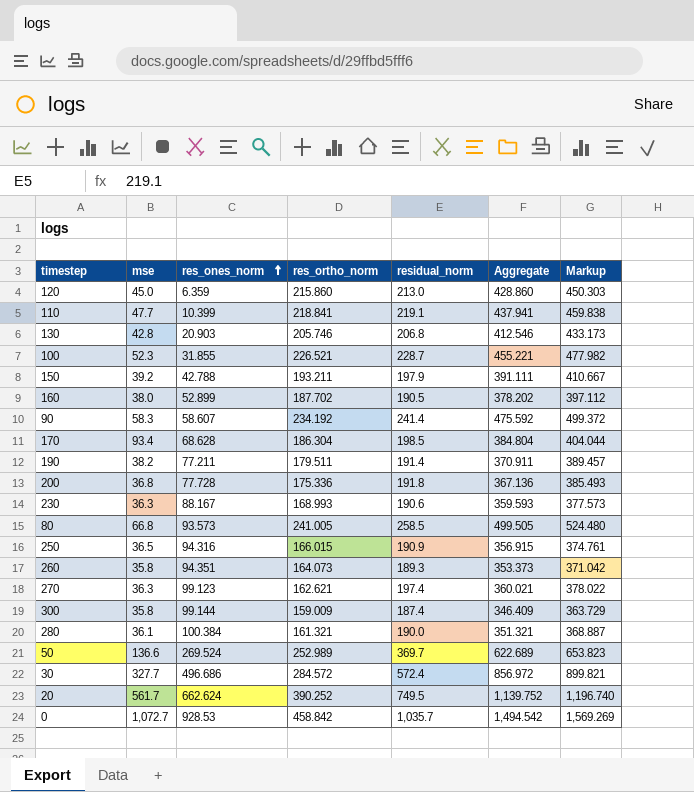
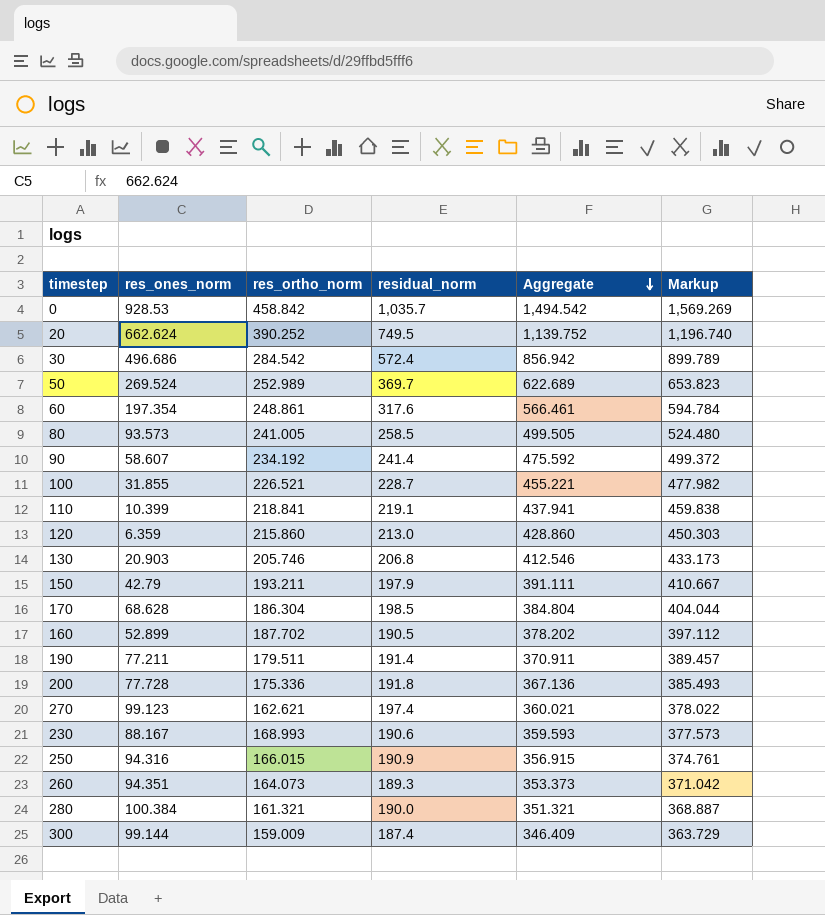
row order: res_ones_norm ascending -> Aggregate descending
column mse | position: 2 -> none
30 | res_ortho_norm: 284.572 -> 284.542
30 | Aggregate: 856.972 -> 856.942
30 | Markup: 899.821 -> 899.789
row 60: none -> 197.354 | 248.861 | 317.6 | 566.461 | 594.784
150 | res_ones_norm: 42.788 -> 42.79

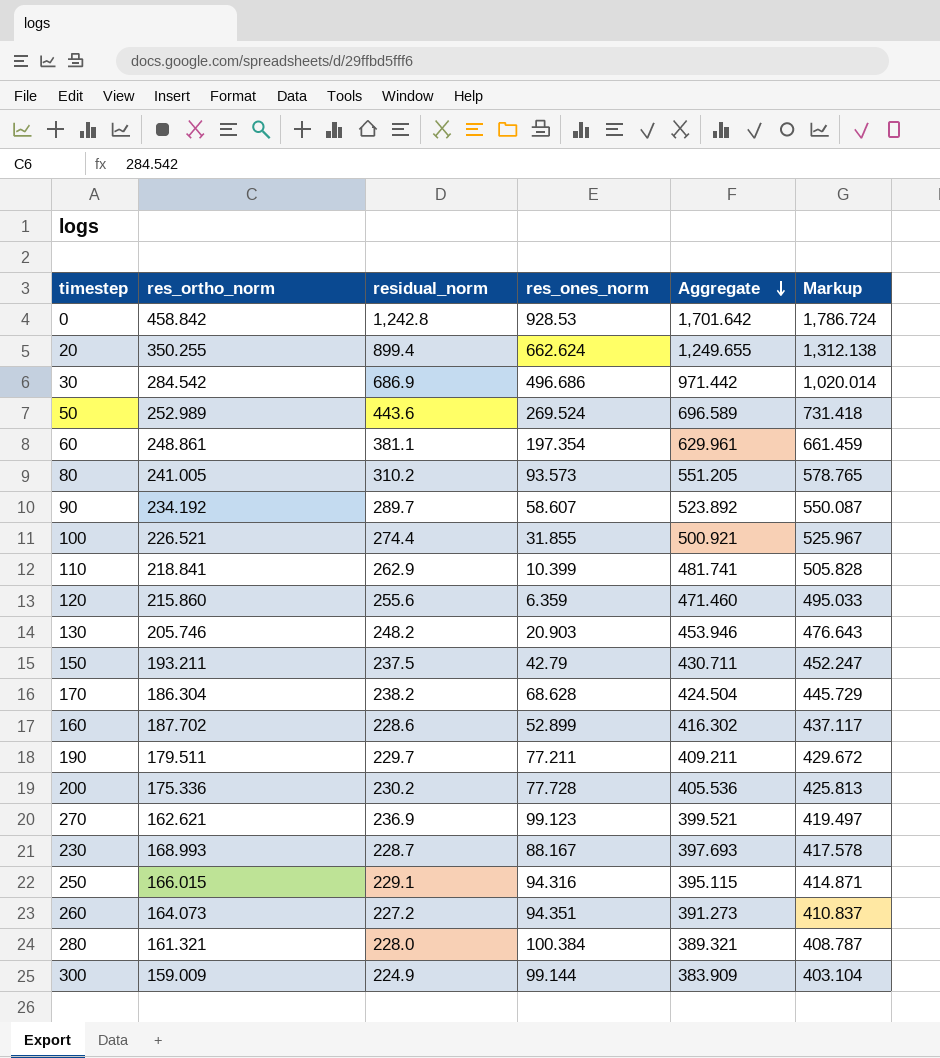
column res_ones_norm | position: 2 -> 4
0 | residual_norm: 1,035.7 -> 1,242.8
0 | Aggregate: 1,494.542 -> 1,701.642
0 | Markup: 1,569.269 -> 1,786.724
20 | res_ortho_norm: 390.252 -> 350.255
20 | residual_norm: 749.5 -> 899.4
20 | Aggregate: 1,139.752 -> 1,249.655
20 | Markup: 1,196.740 -> 1,312.138
30 | residual_norm: 572.4 -> 686.9
30 | Aggregate: 856.942 -> 971.442
30 | Markup: 899.789 -> 1,020.014
50 | residual_norm: 369.7 -> 443.6
50 | Aggregate: 622.689 -> 696.589
50 | Markup: 653.823 -> 731.418
60 | residual_norm: 317.6 -> 381.1
60 | Aggregate: 566.461 -> 629.961
60 | Markup: 594.784 -> 661.459
80 | residual_norm: 258.5 -> 310.2
80 | Aggregate: 499.505 -> 551.205
80 | Markup: 524.480 -> 578.765
90 | residual_norm: 241.4 -> 289.7
90 | Aggregate: 475.592 -> 523.892
90 | Markup: 499.372 -> 550.087
100 | residual_norm: 228.7 -> 274.4
100 | Aggregate: 455.221 -> 500.921
100 | Markup: 477.982 -> 525.967
110 | residual_norm: 219.1 -> 262.9
110 | Aggregate: 437.941 -> 481.741
110 | Markup: 459.838 -> 505.828
120 | residual_norm: 213.0 -> 255.6
120 | Aggregate: 428.860 -> 471.460
120 | Markup: 450.303 -> 495.033
130 | residual_norm: 206.8 -> 248.2
130 | Aggregate: 412.546 -> 453.946
130 | Markup: 433.173 -> 476.643
150 | residual_norm: 197.9 -> 237.5
150 | Aggregate: 391.111 -> 430.711
150 | Markup: 410.667 -> 452.247
170 | residual_norm: 198.5 -> 238.2
170 | Aggregate: 384.804 -> 424.504
170 | Markup: 404.044 -> 445.729
160 | residual_norm: 190.5 -> 228.6
160 | Aggregate: 378.202 -> 416.302
160 | Markup: 397.112 -> 437.117
190 | residual_norm: 191.4 -> 229.7
190 | Aggregate: 370.911 -> 409.211
190 | Markup: 389.457 -> 429.672
200 | residual_norm: 191.8 -> 230.2
200 | Aggregate: 367.136 -> 405.536
200 | Markup: 385.493 -> 425.813
270 | residual_norm: 197.4 -> 236.9
270 | Aggregate: 360.021 -> 399.521
270 | Markup: 378.022 -> 419.497
230 | residual_norm: 190.6 -> 228.7
230 | Aggregate: 359.593 -> 397.693
230 | Markup: 377.573 -> 417.578
250 | residual_norm: 190.9 -> 229.1
250 | Aggregate: 356.915 -> 395.115
250 | Markup: 374.761 -> 414.871
260 | residual_norm: 189.3 -> 227.2
260 | Aggregate: 353.373 -> 391.273
260 | Markup: 371.042 -> 410.837
280 | residual_norm: 190.0 -> 228.0
280 | Aggregate: 351.321 -> 389.321
280 | Markup: 368.887 -> 408.787
300 | residual_norm: 187.4 -> 224.9
300 | Aggregate: 346.409 -> 383.909
300 | Markup: 363.729 -> 403.104

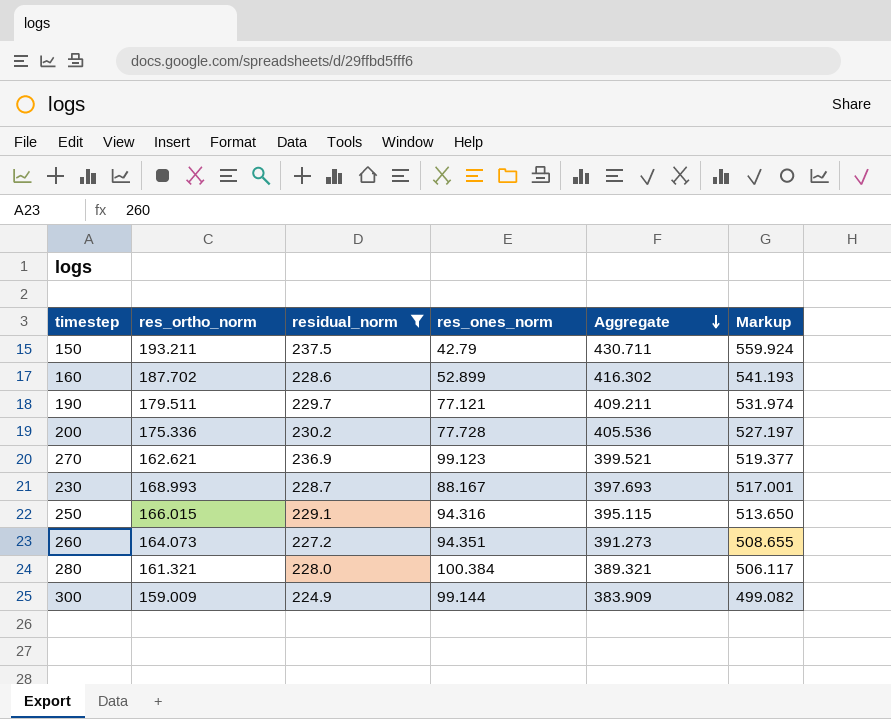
filter: none -> residual_norm <= 237.5
column Markup | formula: [Aggregate] * 1.05 -> [Aggregate] * 1.3
190 | res_ones_norm: 77.211 -> 77.121

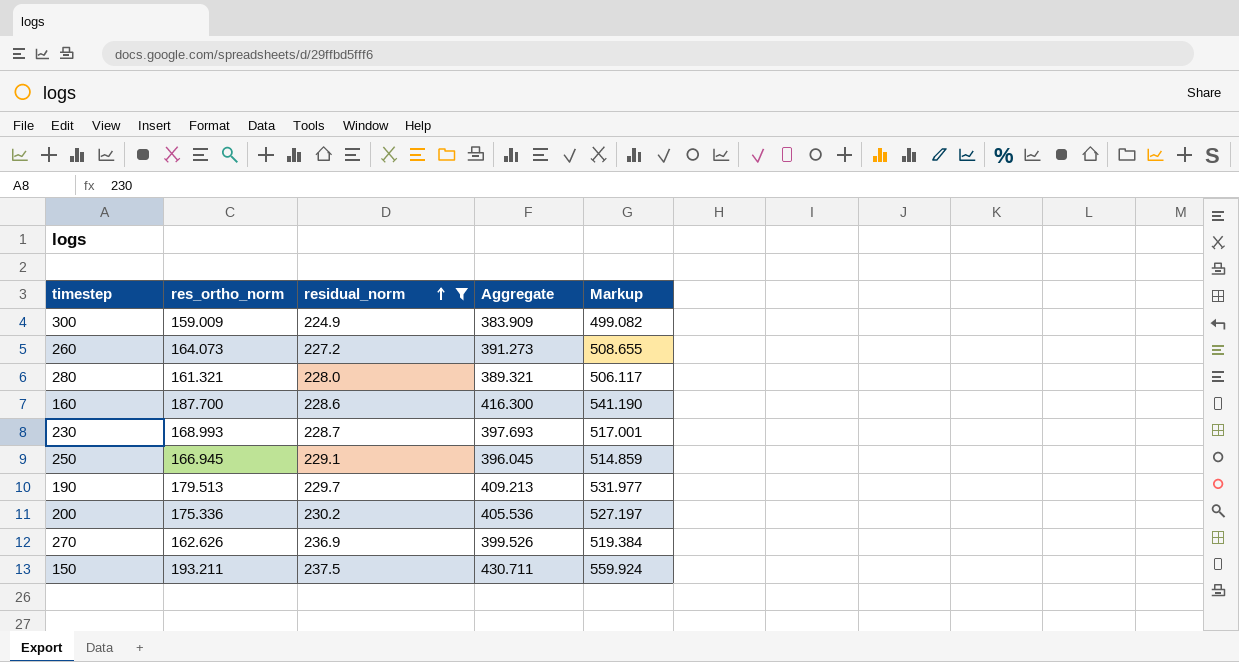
row order: Aggregate descending -> residual_norm ascending
column res_ones_norm | position: 4 -> none
160 | res_ortho_norm: 187.702 -> 187.700
160 | Aggregate: 416.302 -> 416.300
160 | Markup: 541.193 -> 541.190
250 | res_ortho_norm: 166.015 -> 166.945
250 | Aggregate: 395.115 -> 396.045
250 | Markup: 513.650 -> 514.859
190 | res_ortho_norm: 179.511 -> 179.513
190 | Aggregate: 409.211 -> 409.213
190 | Markup: 531.974 -> 531.977
270 | res_ortho_norm: 162.621 -> 162.626
270 | Aggregate: 399.521 -> 399.526
270 | Markup: 519.377 -> 519.384

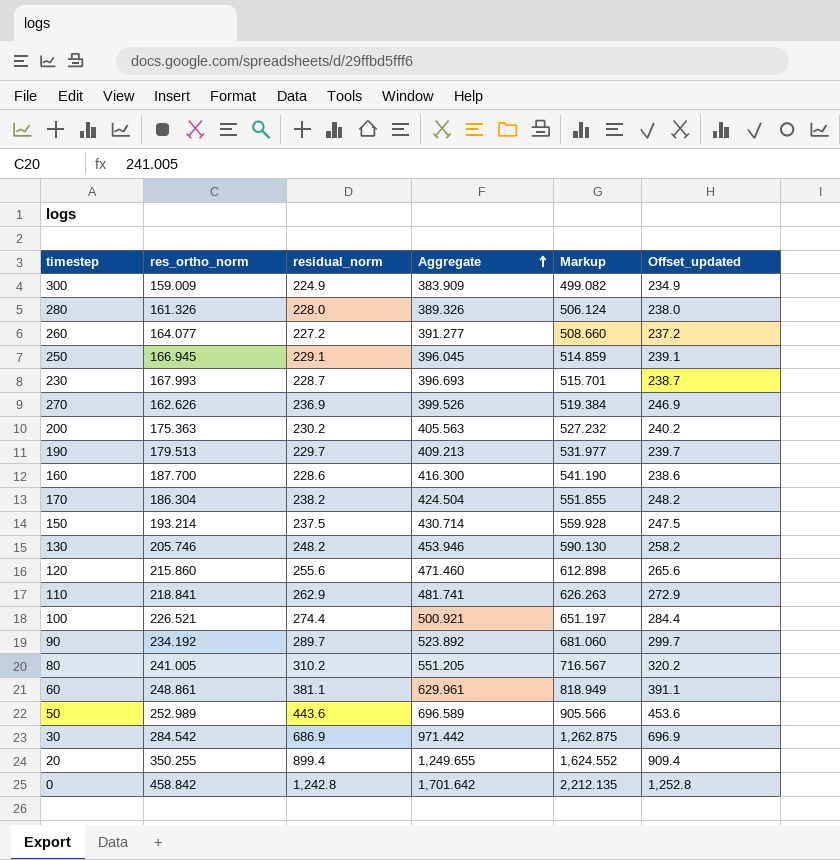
filter: residual_norm <= 237.5 -> none
row order: residual_norm ascending -> Aggregate ascending
column Offset_updated | formula: none -> [residual_norm] + 10
280 | res_ortho_norm: 161.321 -> 161.326
280 | Aggregate: 389.321 -> 389.326
280 | Markup: 506.117 -> 506.124
260 | res_ortho_norm: 164.073 -> 164.077
260 | Aggregate: 391.273 -> 391.277
260 | Markup: 508.655 -> 508.660
230 | res_ortho_norm: 168.993 -> 167.993
230 | Aggregate: 397.693 -> 396.693
230 | Markup: 517.001 -> 515.701
200 | res_ortho_norm: 175.336 -> 175.363
200 | Aggregate: 405.536 -> 405.563
200 | Markup: 527.197 -> 527.232
150 | res_ortho_norm: 193.211 -> 193.214
150 | Aggregate: 430.711 -> 430.714
150 | Markup: 559.924 -> 559.928

